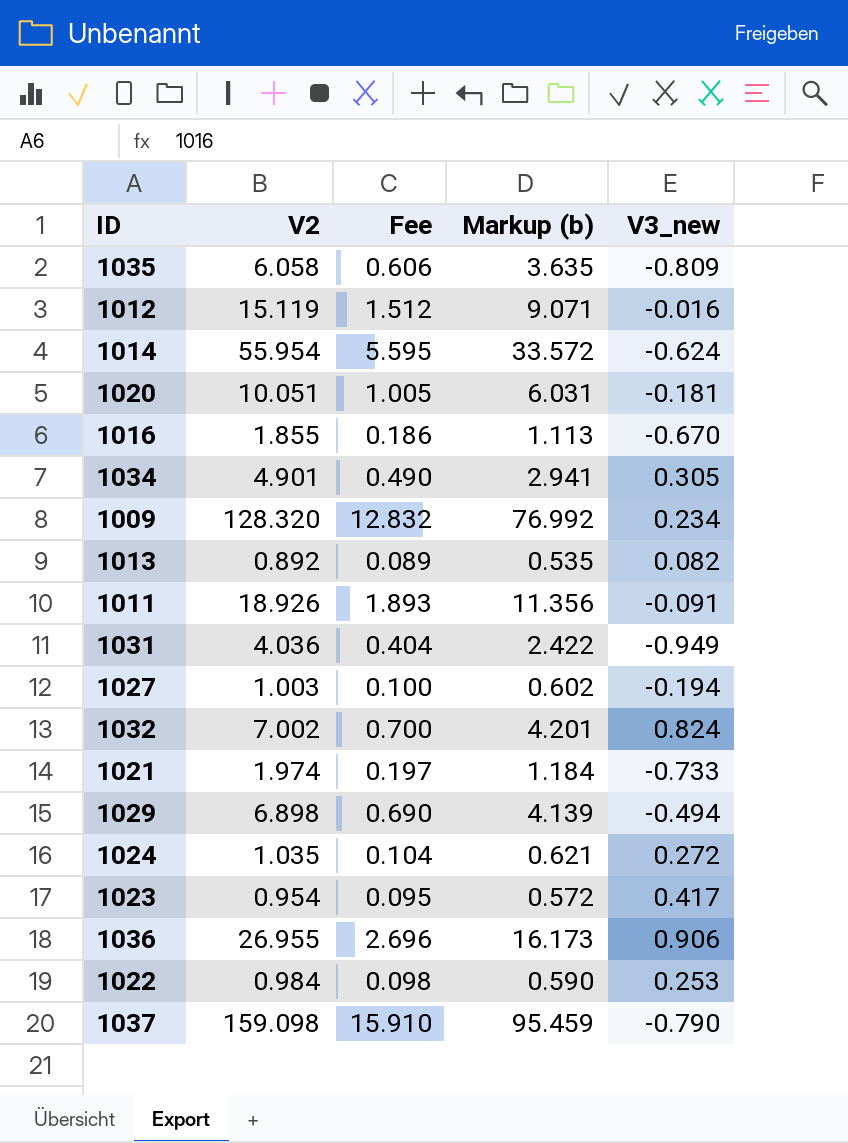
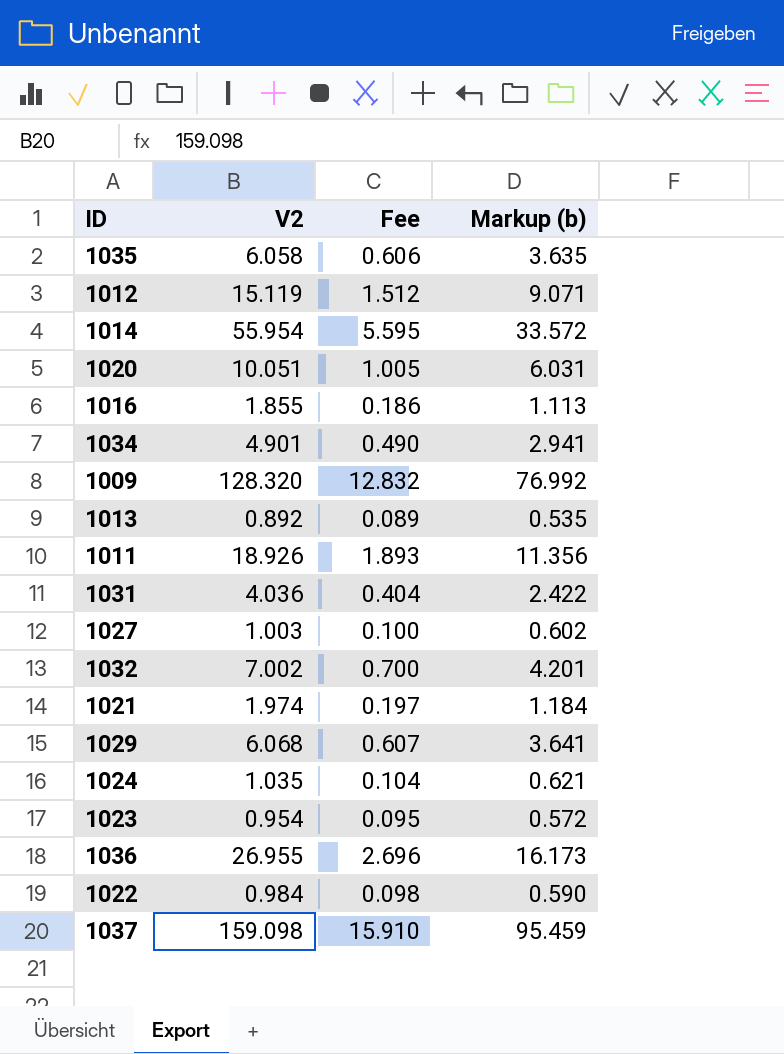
column V3_new | position: 5 -> none
1029 | V2: 6.898 -> 6.068
1029 | Fee: 0.690 -> 0.607
1029 | Markup (b): 4.139 -> 3.641

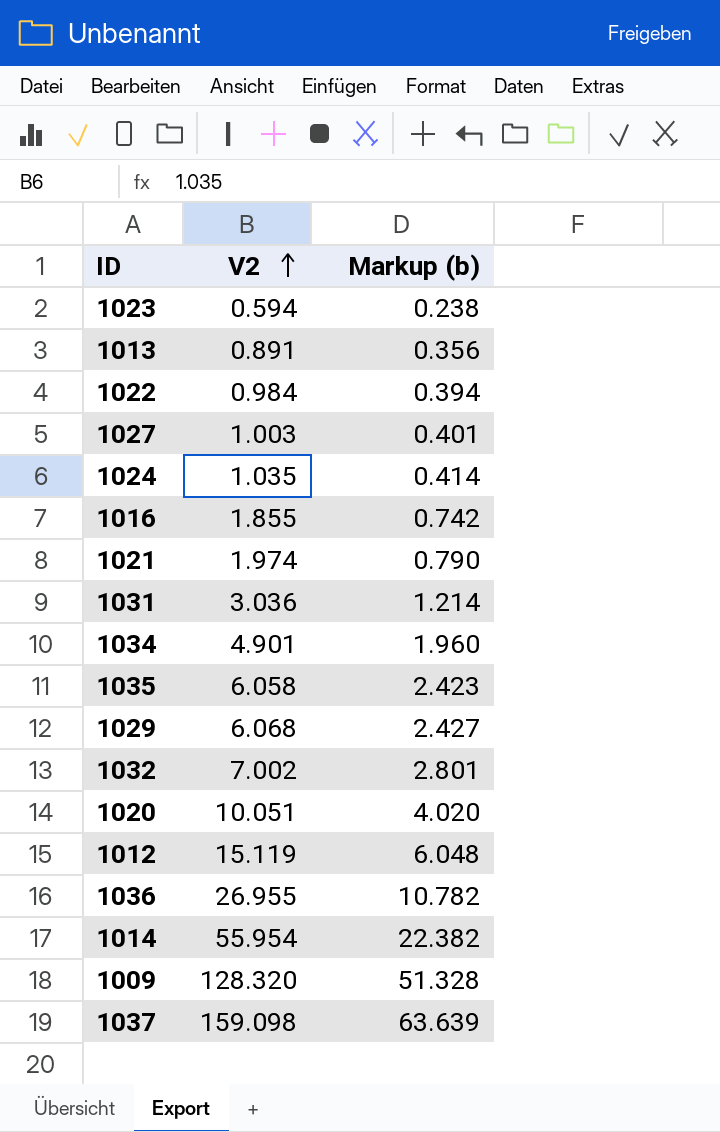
row order: none -> V2 ascending
column Fee | formula: [V2] * 0.1 -> none
column Markup (b) | formula: [V2] * 0.6 -> [V2] * 0.4
row 1011: 18.926 | 1.893 | 11.356 -> none
1023 | V2: 0.954 -> 0.594
1013 | V2: 0.892 -> 0.891
1031 | V2: 4.036 -> 3.036

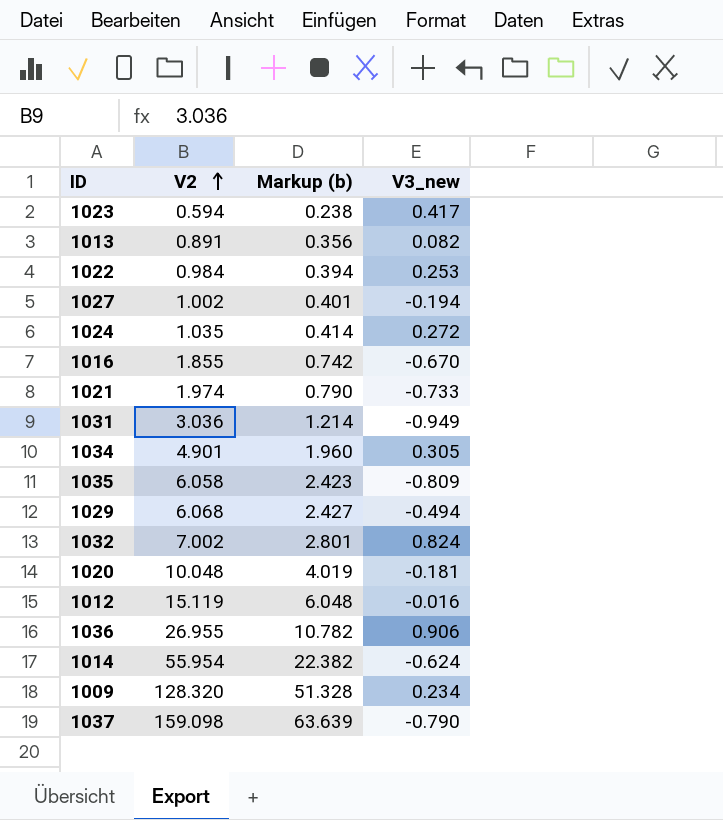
column V3_new | position: none -> 4
1027 | V2: 1.003 -> 1.002
1020 | V2: 10.051 -> 10.048
1020 | Markup (b): 4.020 -> 4.019

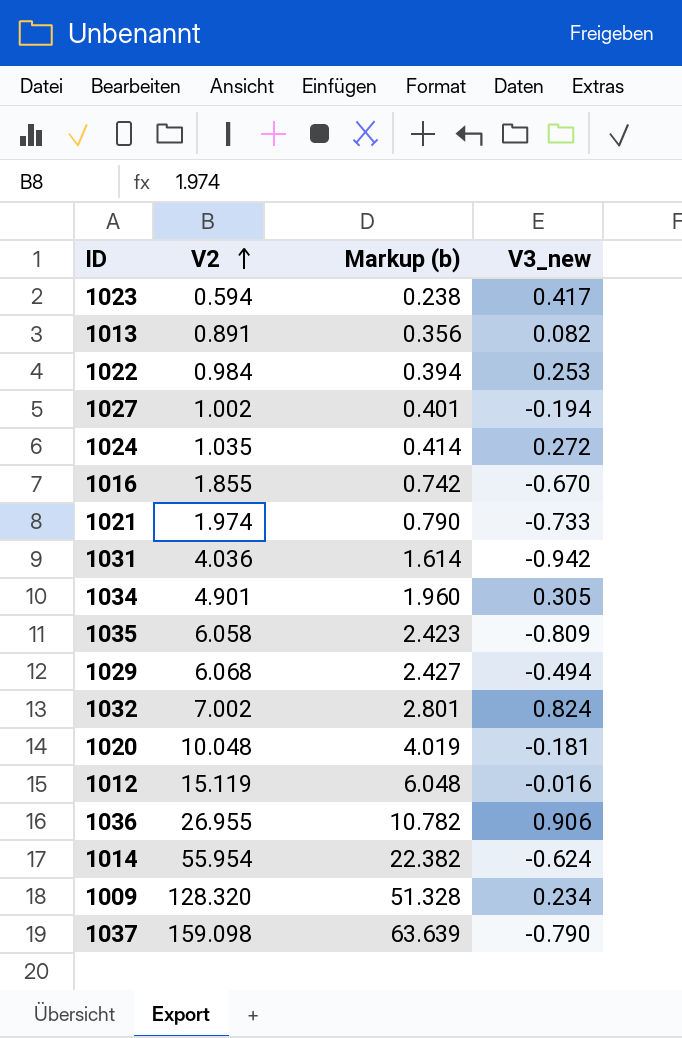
1031 | V2: 3.036 -> 4.036
1031 | Markup (b): 1.214 -> 1.614
1031 | V3_new: -0.949 -> -0.942

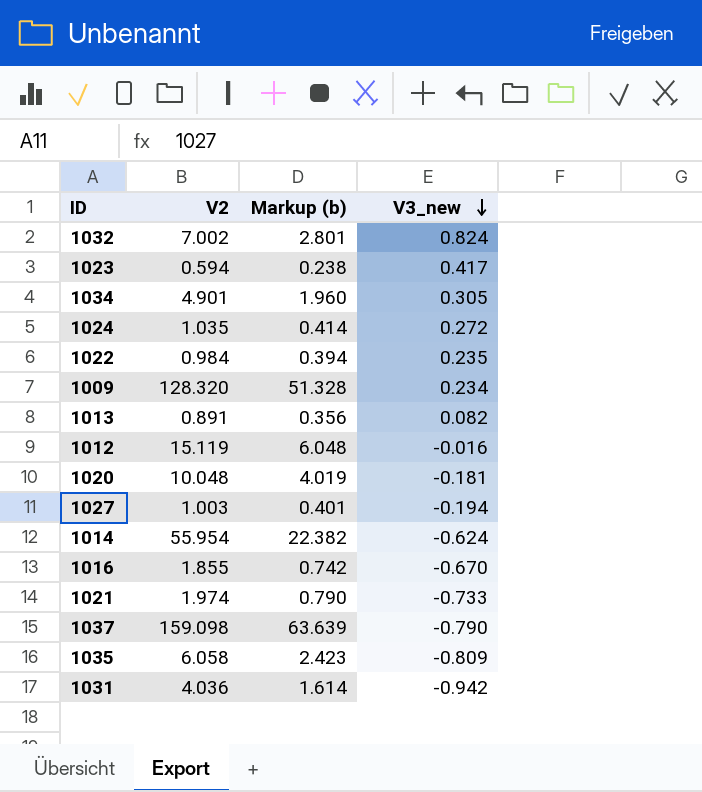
row order: V2 ascending -> V3_new descending
row 1029: 6.068 | 2.427 | -0.494 -> none
row 1036: 26.955 | 10.782 | 0.906 -> none
1022 | V3_new: 0.253 -> 0.235
1027 | V2: 1.002 -> 1.003

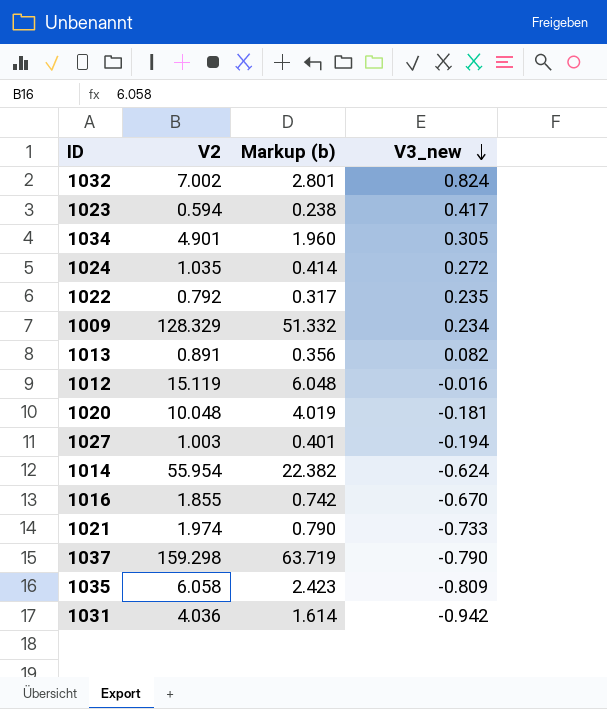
1022 | V2: 0.984 -> 0.792
1022 | Markup (b): 0.394 -> 0.317
1009 | V2: 128.320 -> 128.329
1009 | Markup (b): 51.328 -> 51.332
1037 | V2: 159.098 -> 159.298
1037 | Markup (b): 63.639 -> 63.719

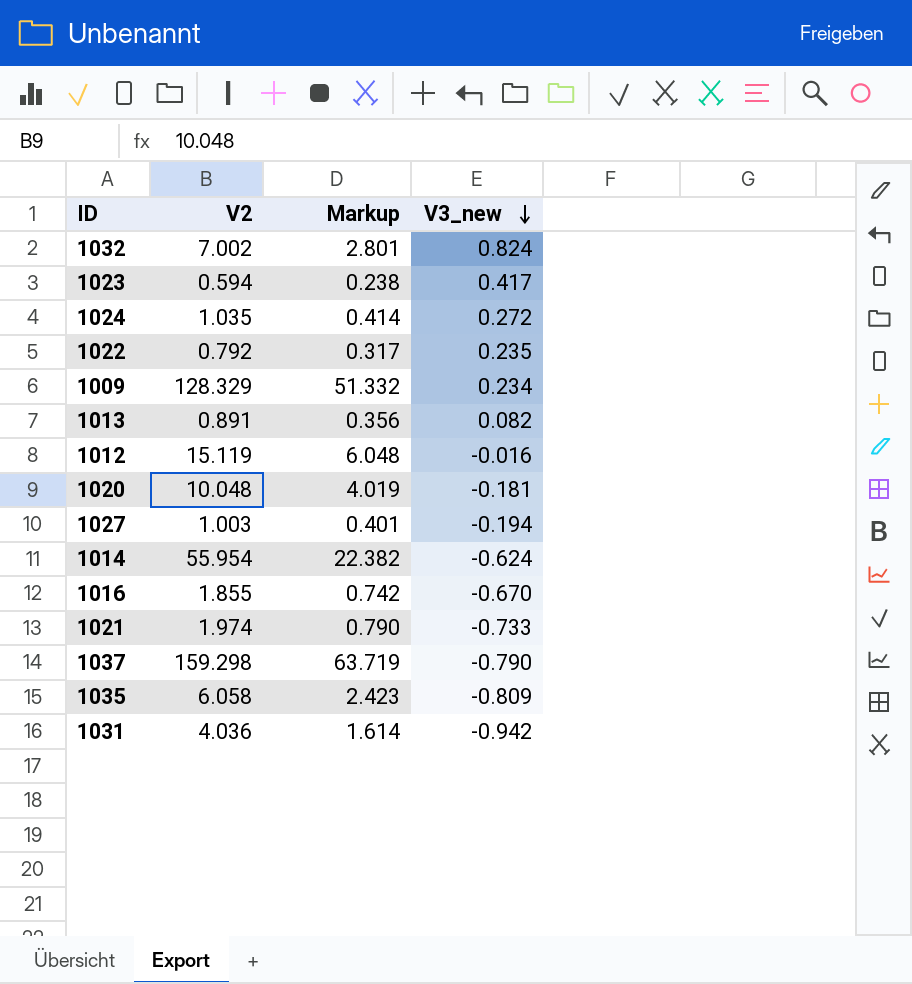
column name: Markup (b) -> Markup
row 1034: 4.901 | 1.960 | 0.305 -> none

